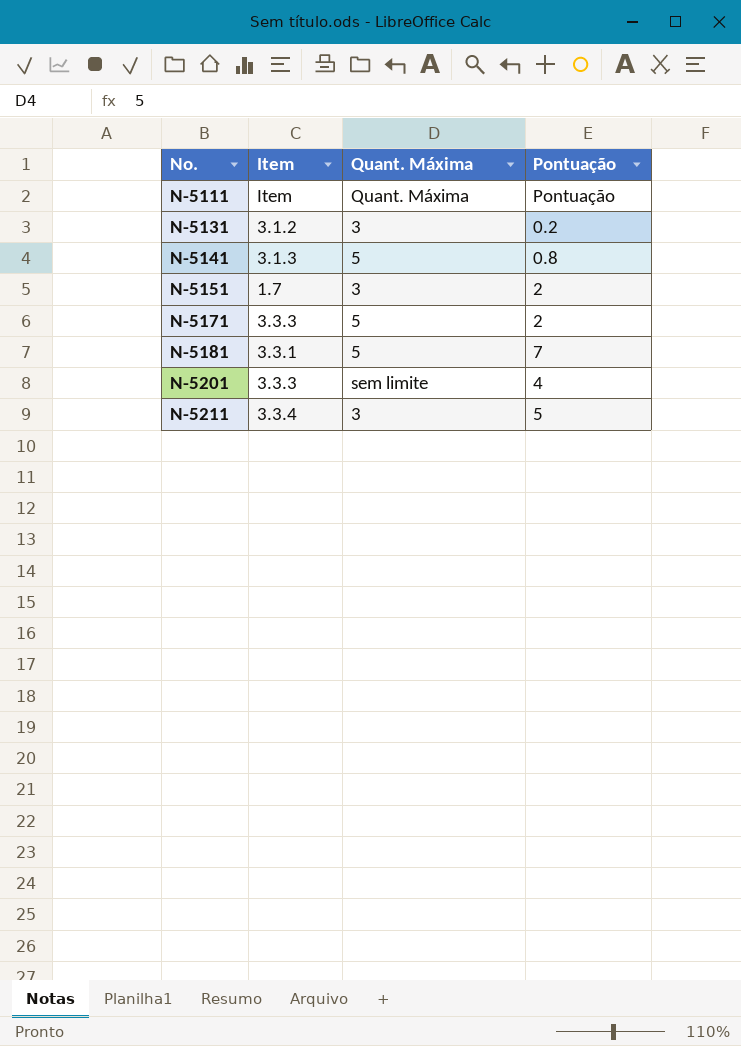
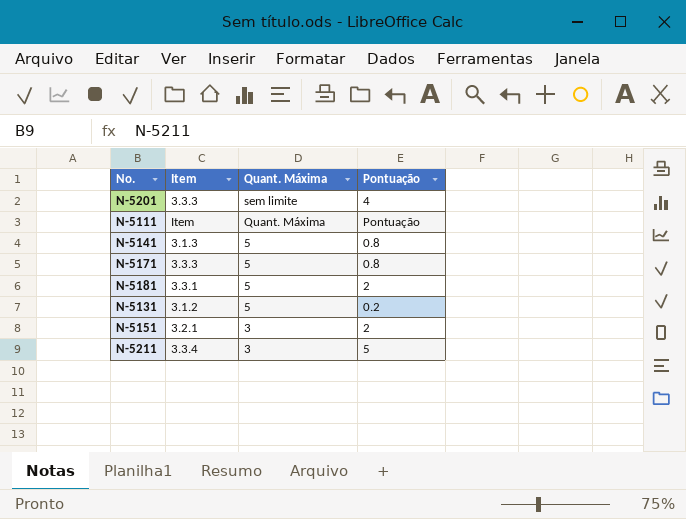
row order: No. ascending -> Quant. Máxima descending
N-5171 | Pontuação: 2 -> 0.8
N-5181 | Pontuação: 7 -> 2
N-5131 | Quant. Máxima: 3 -> 5
N-5151 | Item: 1.7 -> 3.2.1

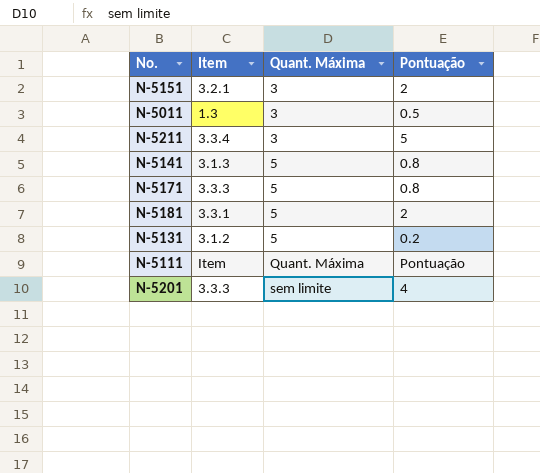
row order: Quant. Máxima descending -> Quant. Máxima ascending
row N-5011: none -> 1.3 | 3 | 0.5

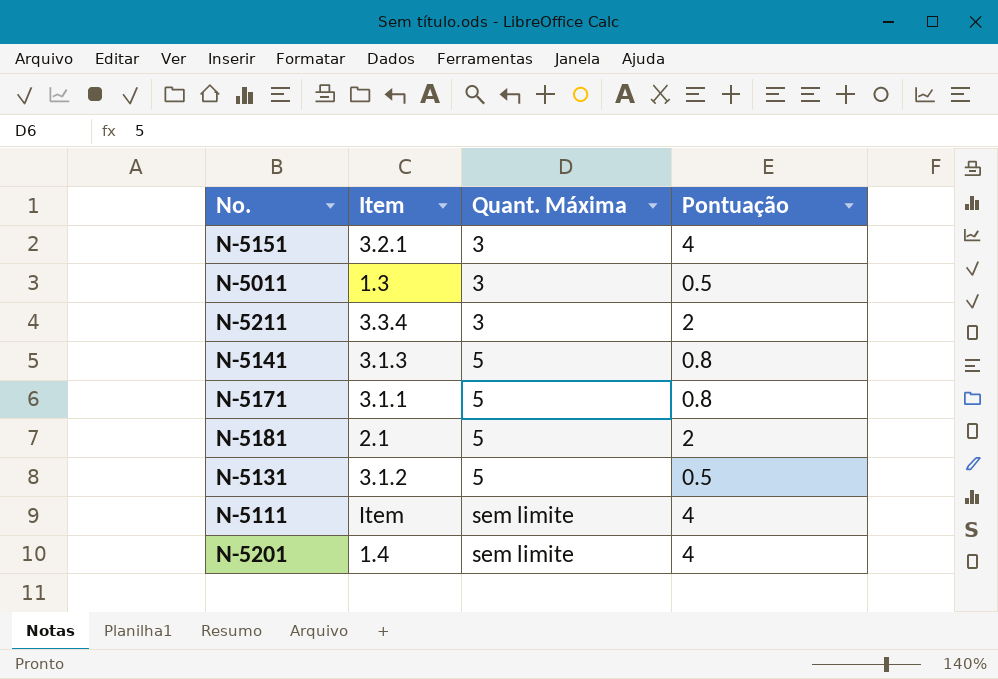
N-5151 | Pontuação: 2 -> 4
N-5211 | Pontuação: 5 -> 2
N-5171 | Item: 3.3.3 -> 3.1.1
N-5181 | Item: 3.3.1 -> 2.1
N-5131 | Pontuação: 0.2 -> 0.5
N-5111 | Quant. Máxima: Quant. Máxima -> sem limite
N-5111 | Pontuação: Pontuação -> 4
N-5201 | Item: 3.3.3 -> 1.4

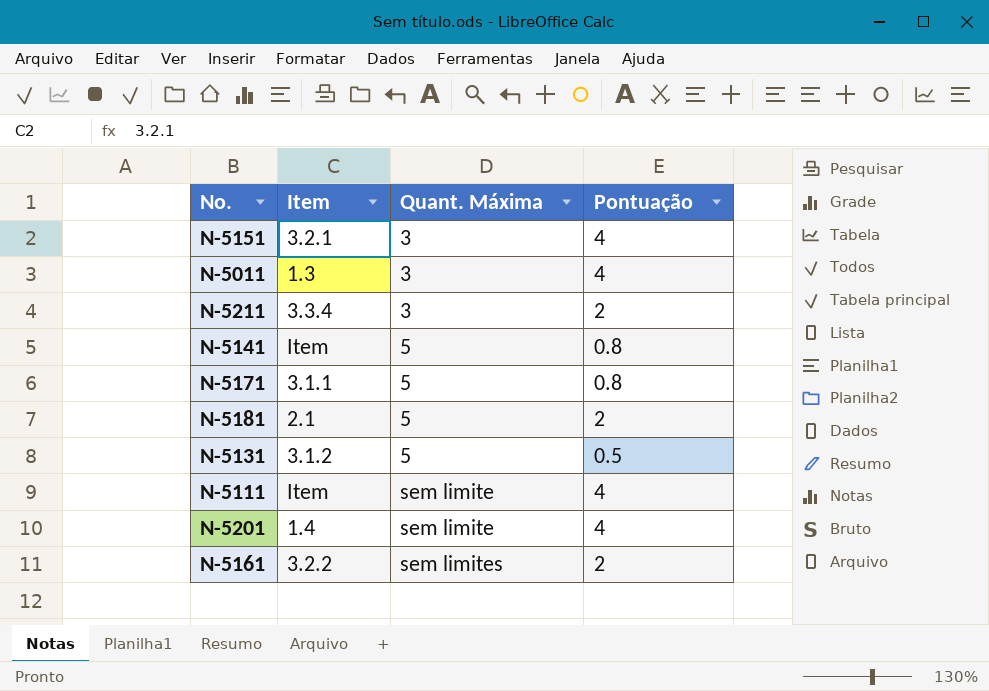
N-5011 | Pontuação: 0.5 -> 4
N-5141 | Item: 3.1.3 -> Item
row N-5161: none -> 3.2.2 | sem limites | 2

